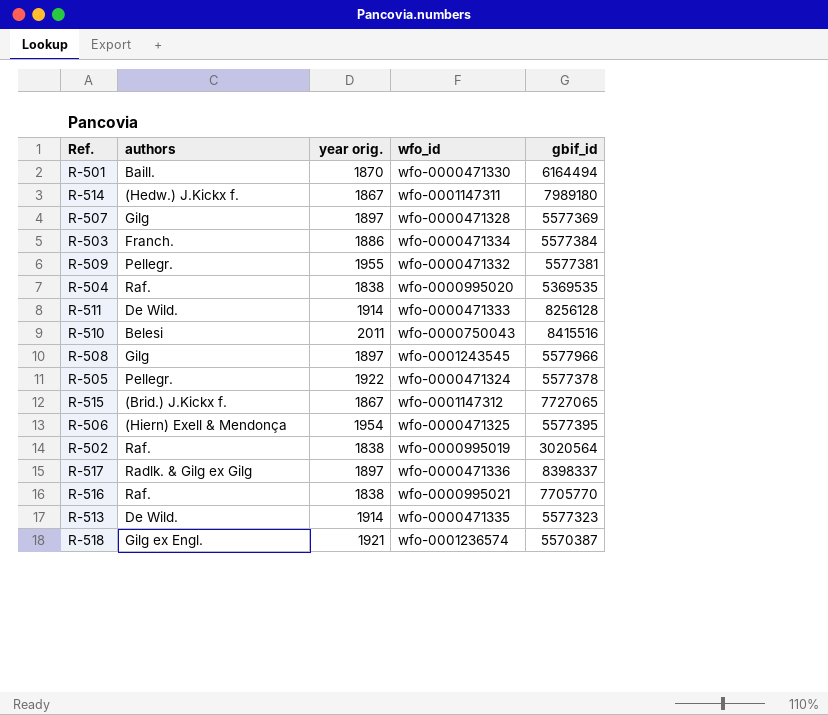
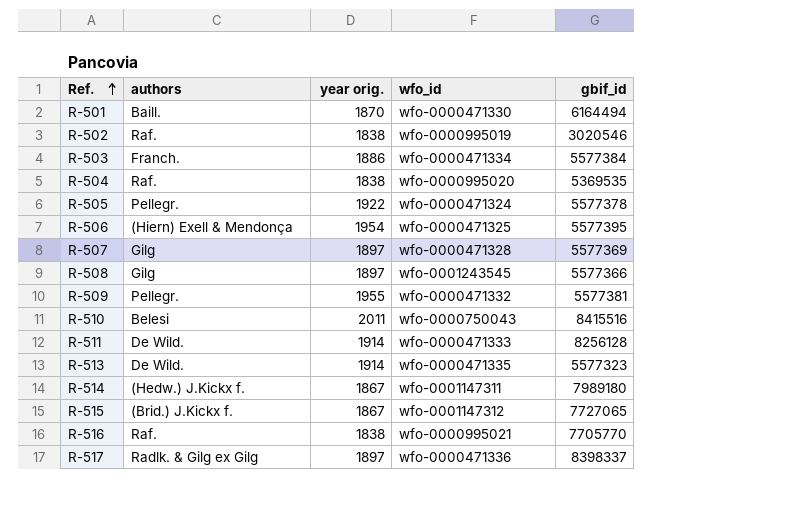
row order: none -> Ref. ascending
row R-518: Gilg ex Engl. | 1921 | wfo-0001236574 | 5570387 -> none
R-502 | gbif_id: 3020564 -> 3020546
R-508 | gbif_id: 5577966 -> 5577366

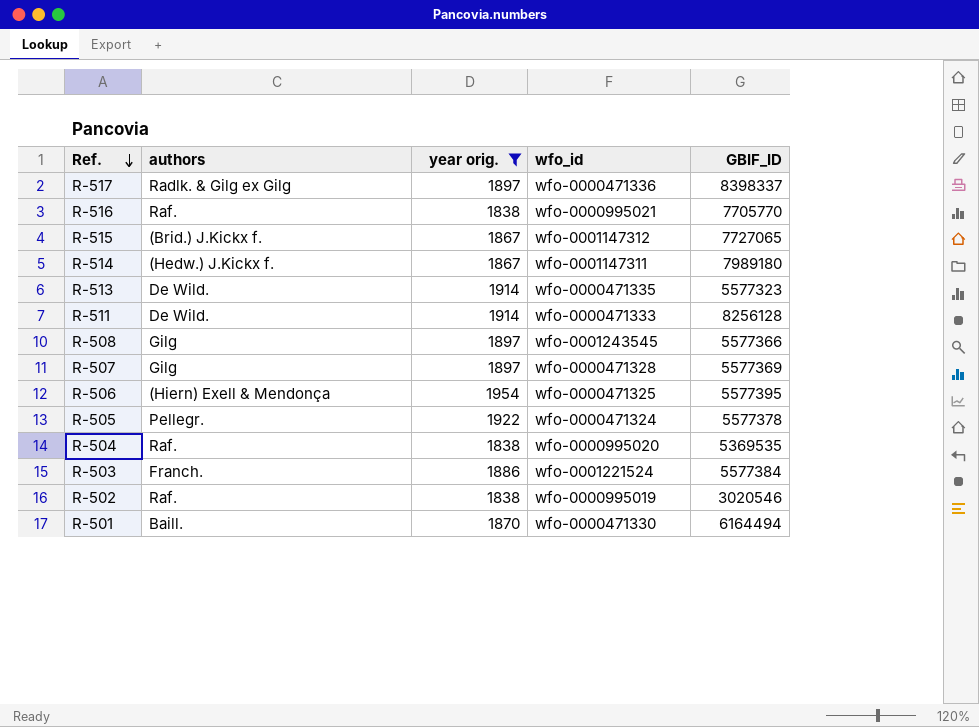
filter: none -> year orig. <= 1954
row order: Ref. ascending -> Ref. descending
column name: gbif_id -> GBIF_ID
R-503 | wfo_id: wfo-0000471334 -> wfo-0001221524

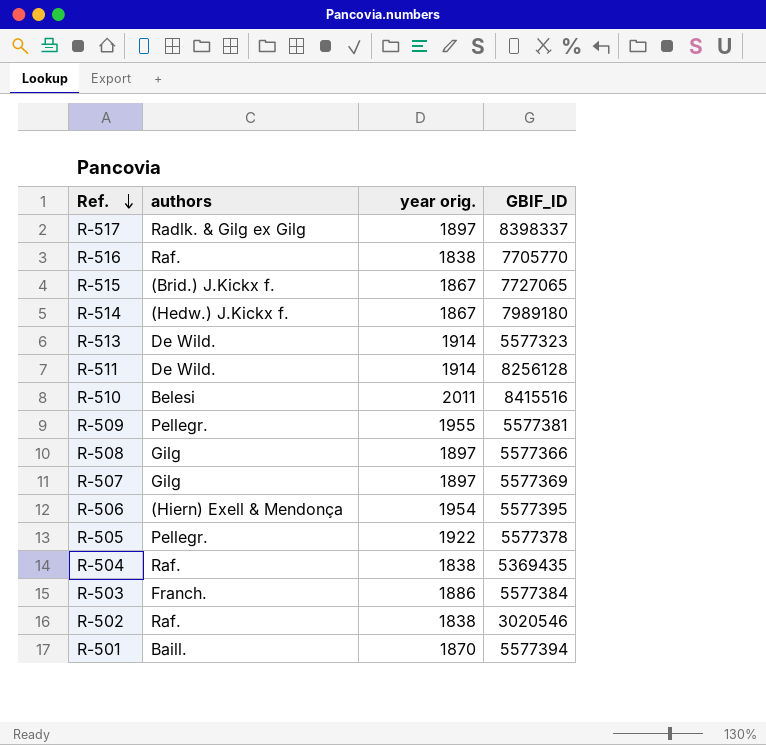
filter: year orig. <= 1954 -> none
column wfo_id | position: 4 -> none
R-504 | GBIF_ID: 5369535 -> 5369435
R-501 | GBIF_ID: 6164494 -> 5577394

